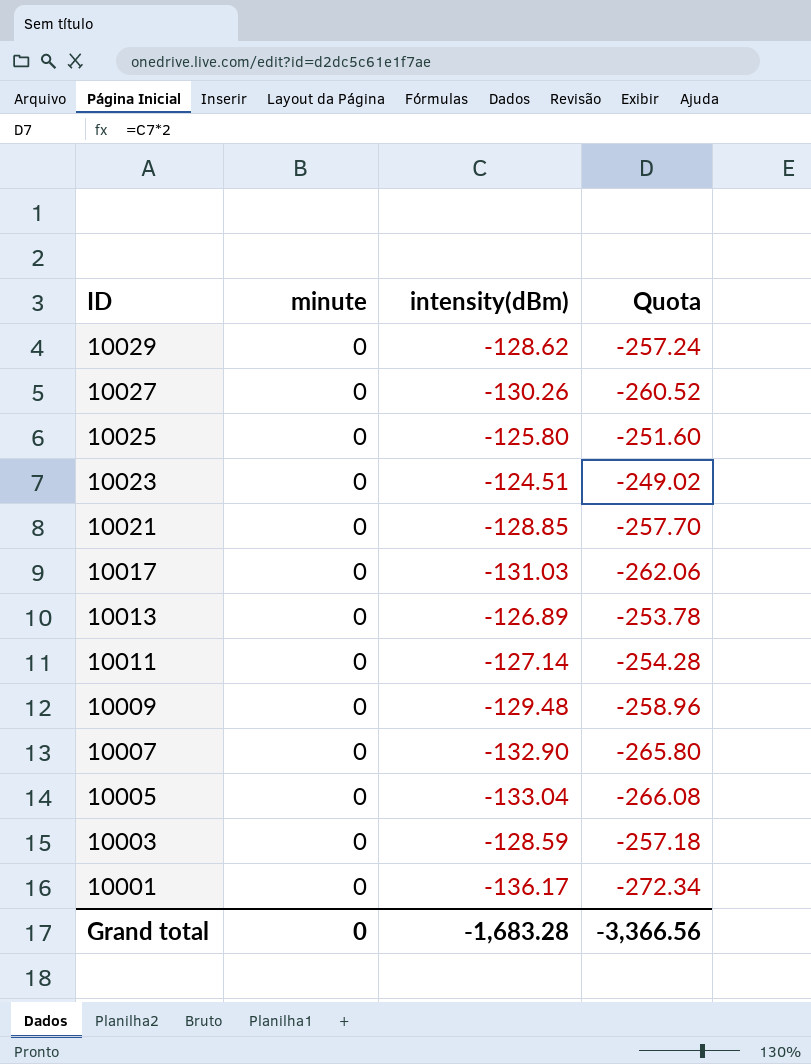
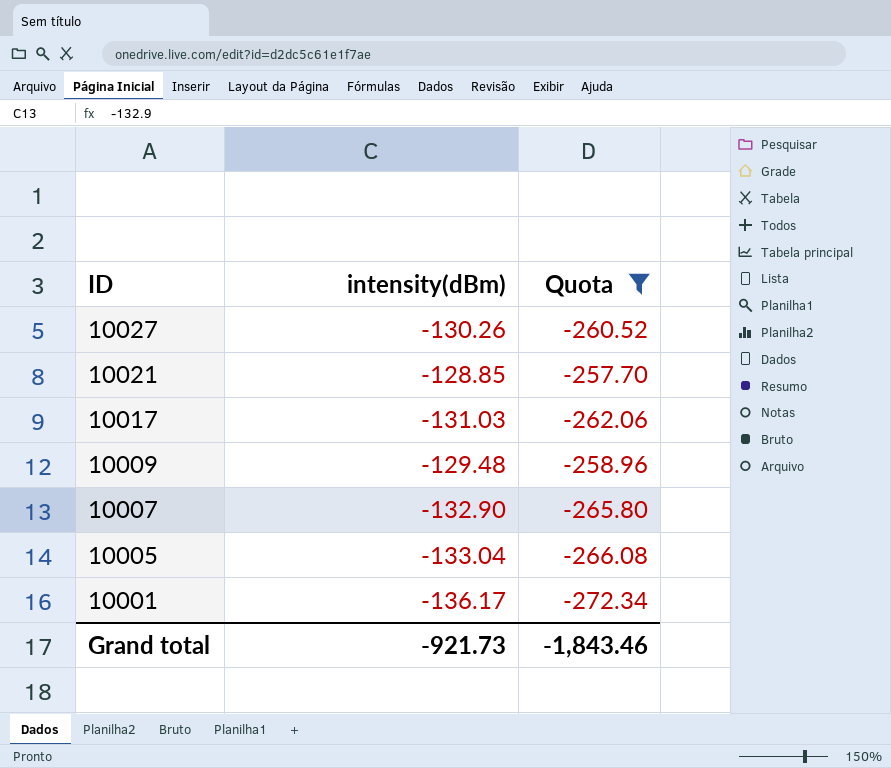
filter: none -> Quota <= -257.70
column minute | position: 2 -> none
Grand total | intensity(dBm): -1,683.28 -> -921.73
Grand total | Quota: -3,366.56 -> -1,843.46

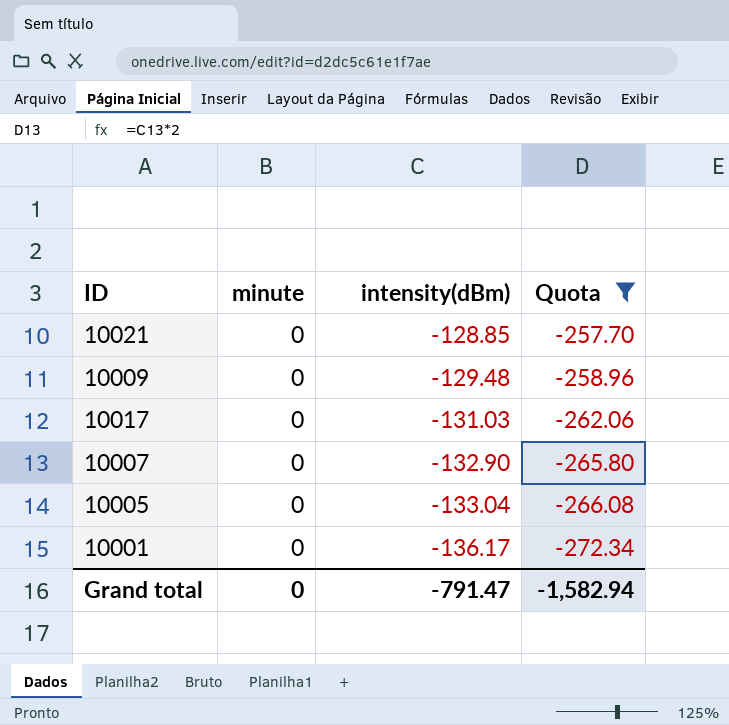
row order: ID descending -> intensity(dBm) descending
column minute | position: none -> 2
row 10027: -130.26 | -260.52 -> none
Grand total | intensity(dBm): -921.73 -> -791.47
Grand total | Quota: -1,843.46 -> -1,582.94

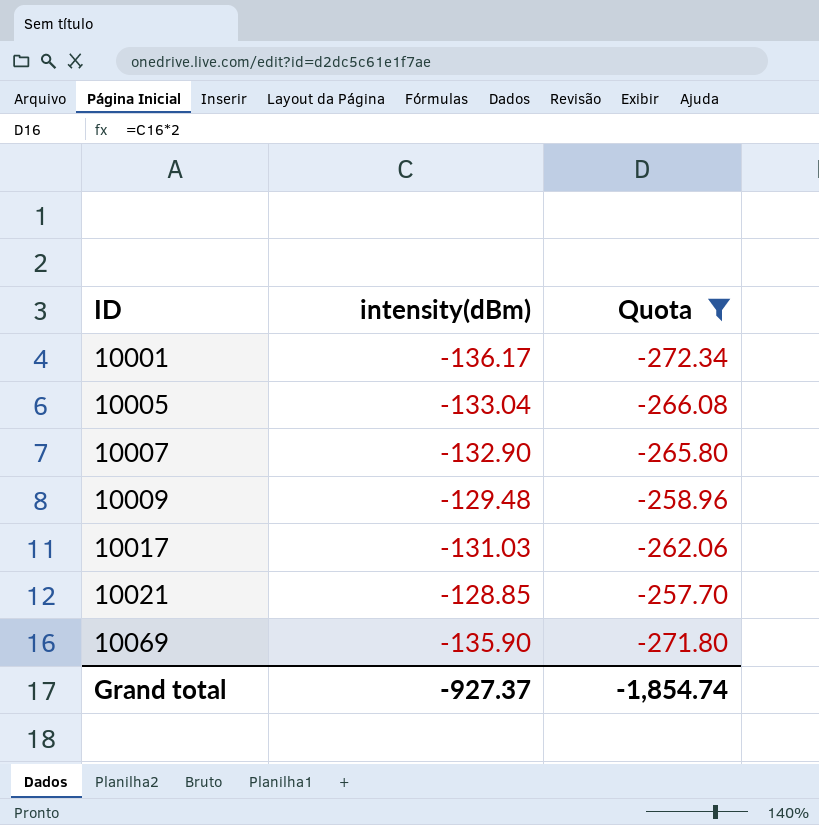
row order: intensity(dBm) descending -> ID ascending
column minute | position: 2 -> none
row 10069: none -> -135.90 | -271.80
Grand total | intensity(dBm): -791.47 -> -927.37
Grand total | Quota: -1,582.94 -> -1,854.74

